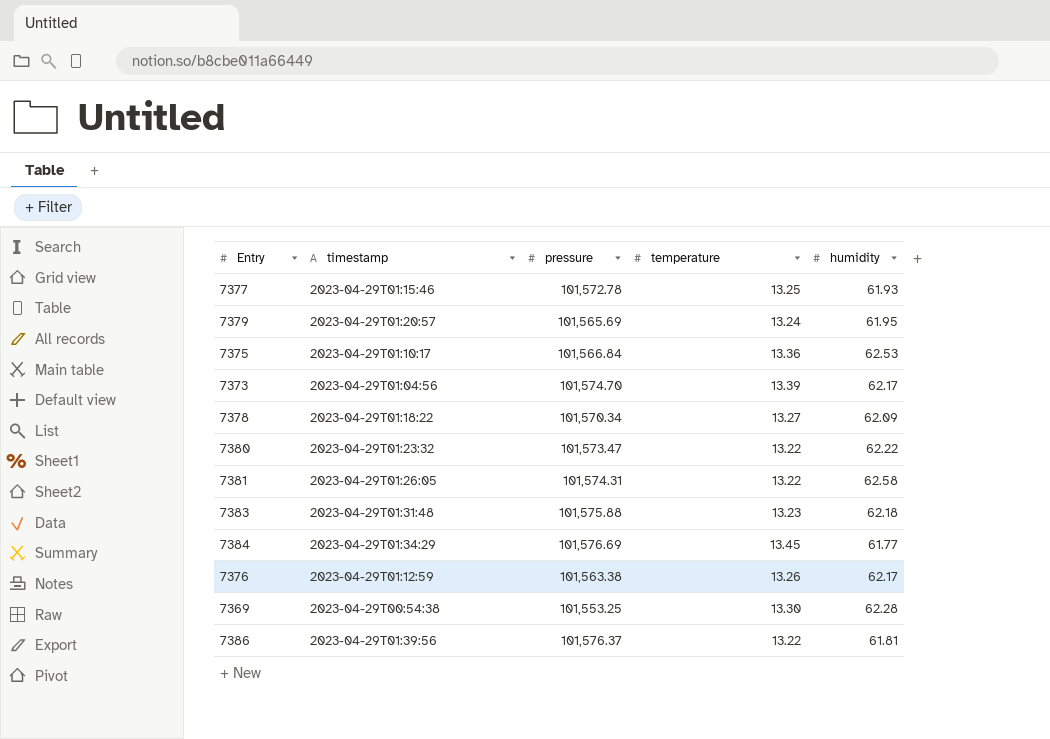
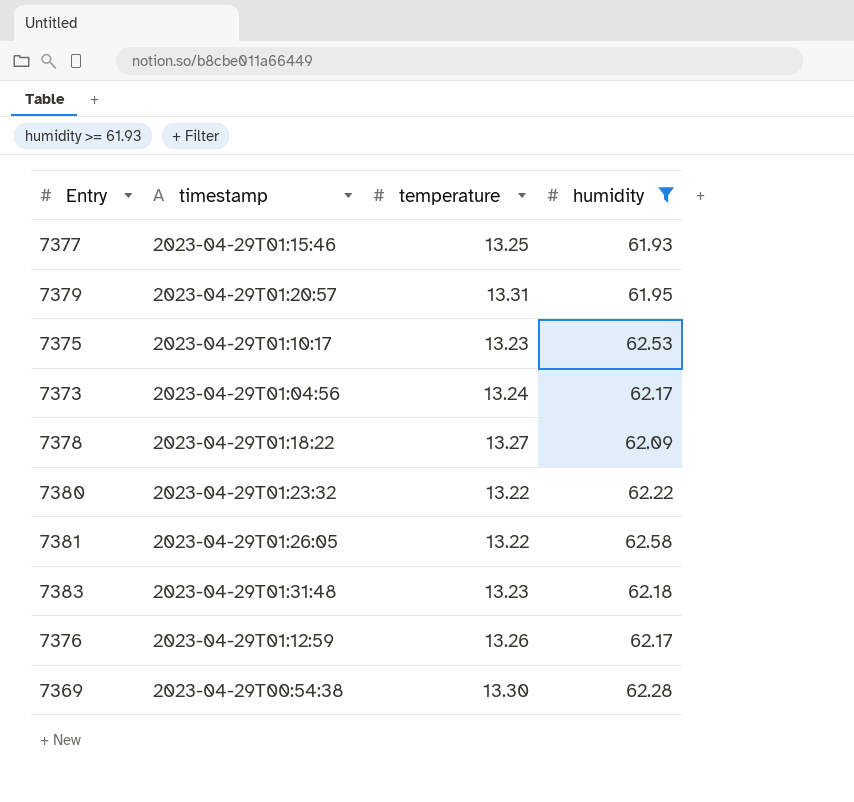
filter: none -> humidity >= 61.93
column pressure | position: 3 -> none
7379 | temperature: 13.24 -> 13.31
7375 | temperature: 13.36 -> 13.23
7373 | temperature: 13.39 -> 13.24

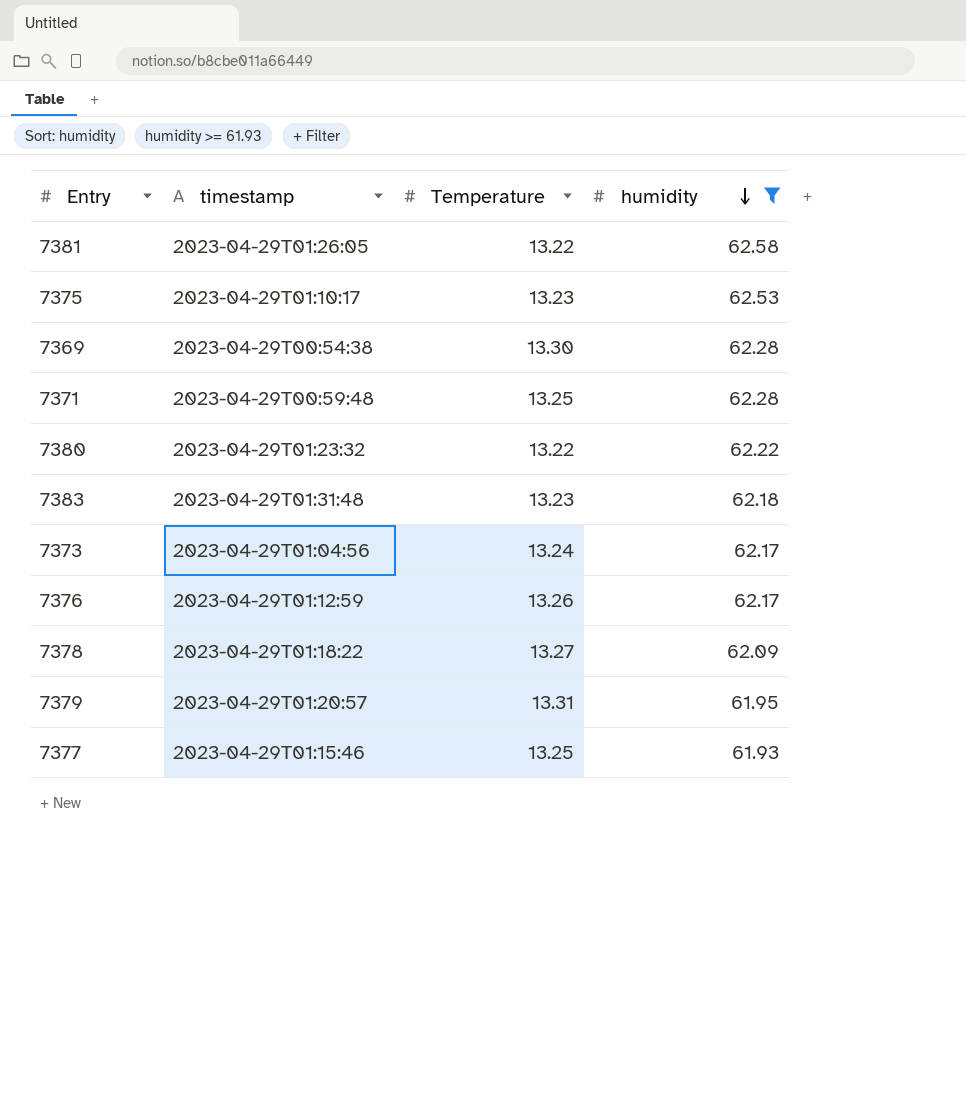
row order: none -> humidity descending
column name: temperature -> Temperature
row 7371: none -> 2023-04-29T00:59:48 | 13.25 | 62.28

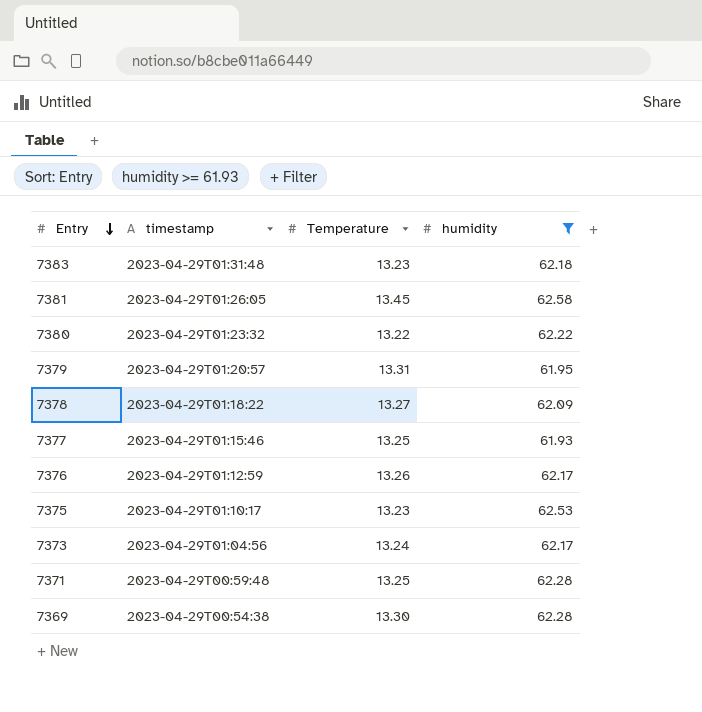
row order: humidity descending -> Entry descending
7381 | Temperature: 13.22 -> 13.45

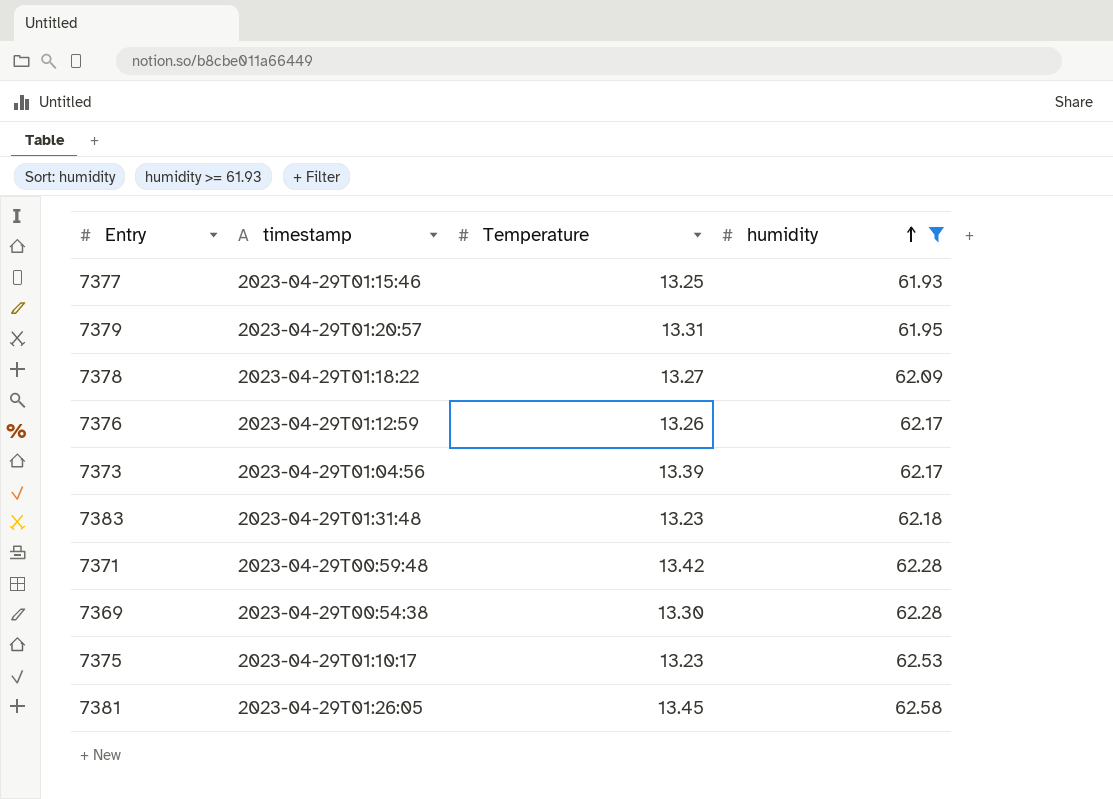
row order: Entry descending -> humidity ascending
row 7380: 2023-04-29T01:23:32 | 13.22 | 62.22 -> none
7373 | Temperature: 13.24 -> 13.39
7371 | Temperature: 13.25 -> 13.42

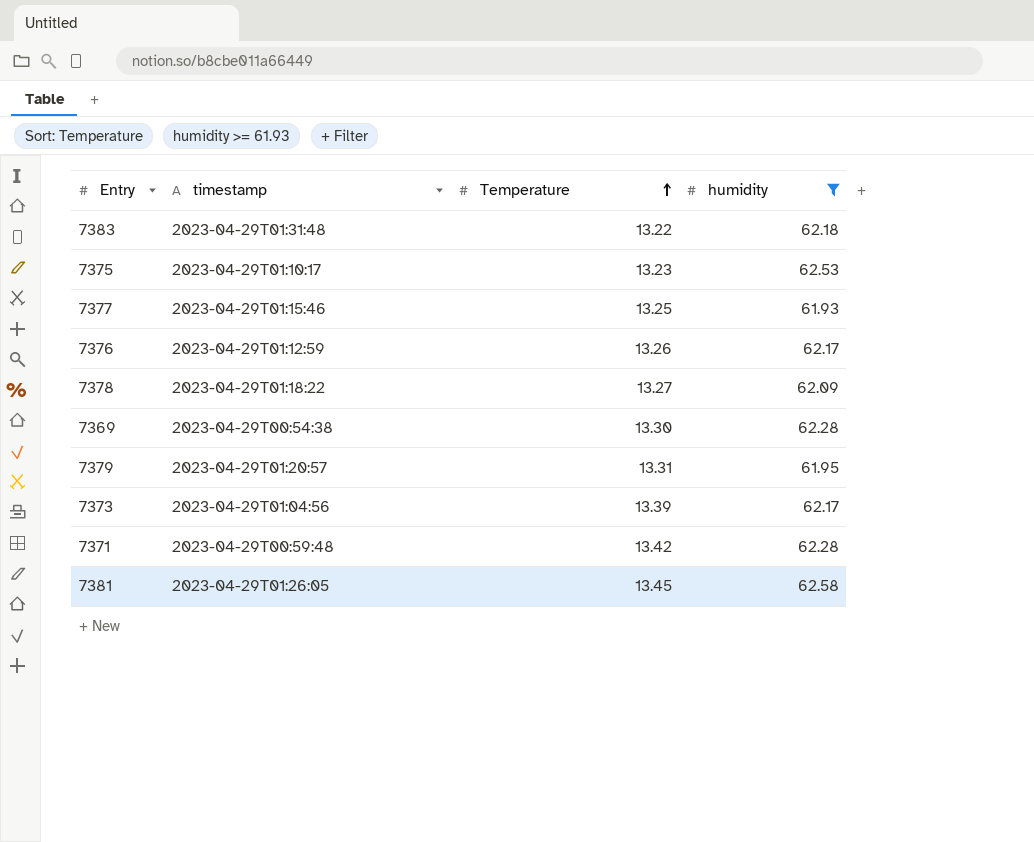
row order: humidity ascending -> Temperature ascending
7383 | Temperature: 13.23 -> 13.22

